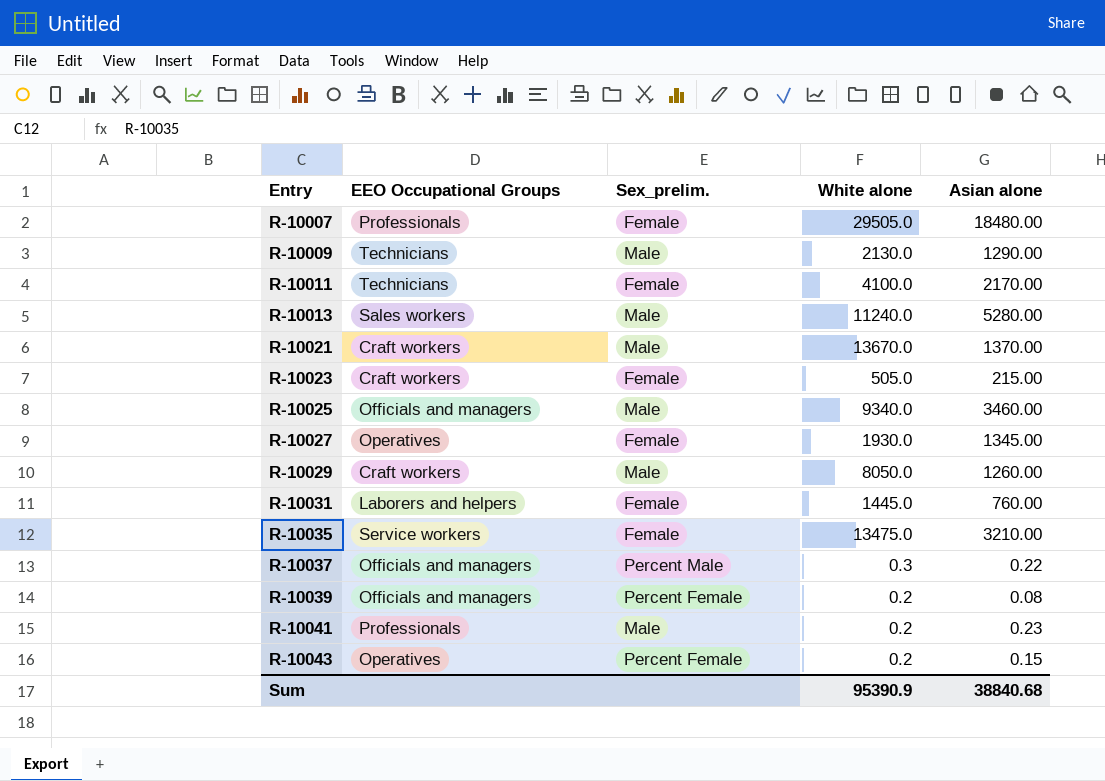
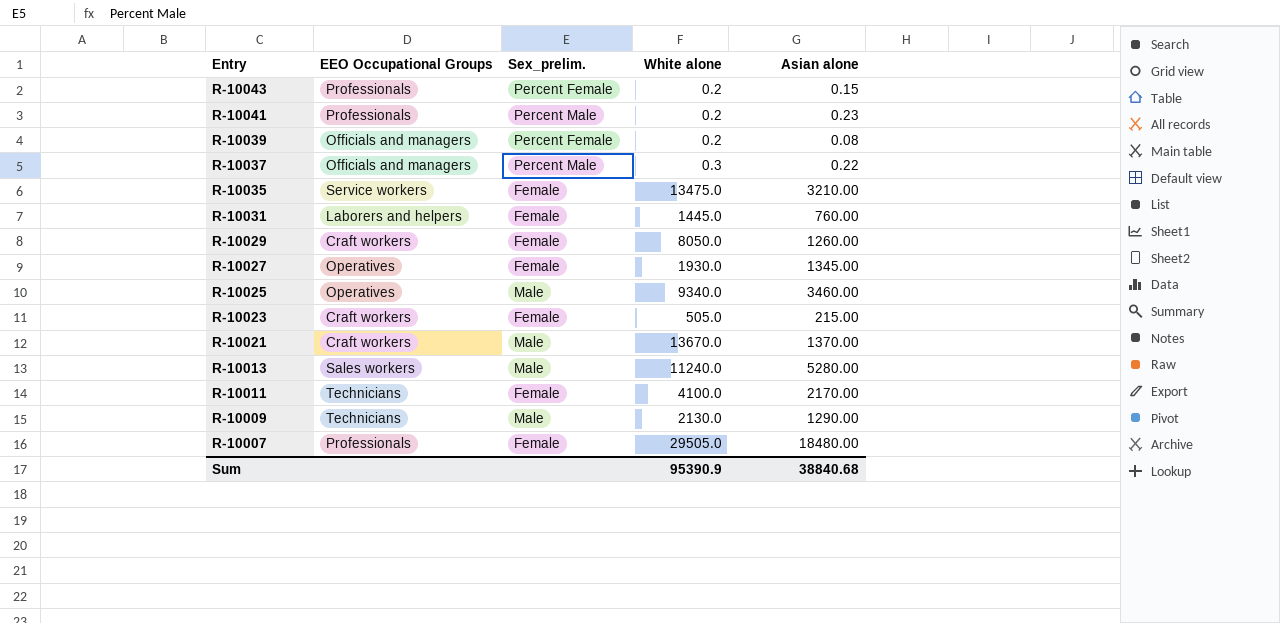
row order: Entry ascending -> Entry descending
R-10043 | EEO Occupational Groups: Operatives -> Professionals
R-10041 | Sex_prelim.: Male -> Percent Male
R-10029 | Sex_prelim.: Male -> Female
R-10025 | EEO Occupational Groups: Officials and managers -> Operatives

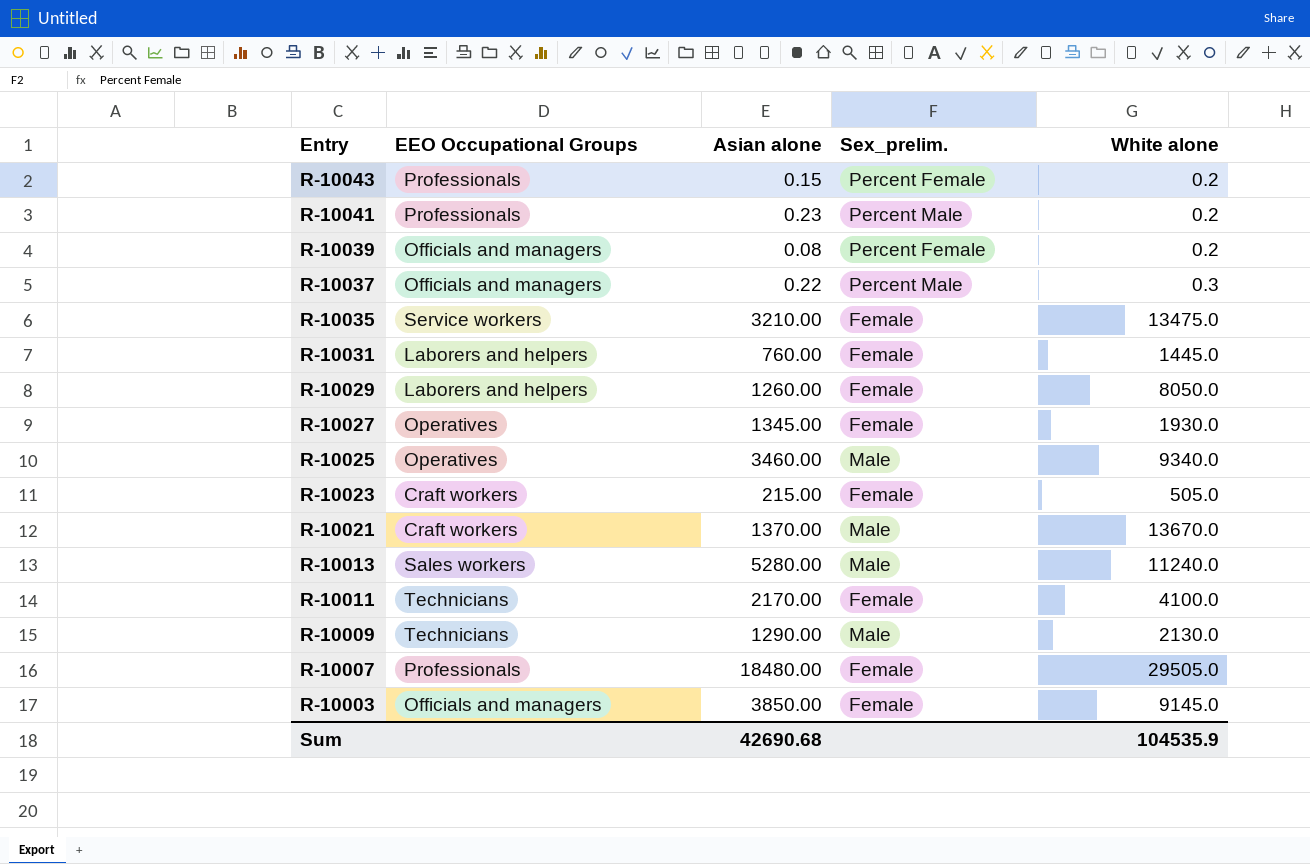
column Asian alone | position: 5 -> 3
R-10029 | EEO Occupational Groups: Craft workers -> Laborers and helpers
row R-10003: none -> Officials and managers | 3850.00 | Female | 9145.0
Sum | Asian alone: 38840.68 -> 42690.68
Sum | White alone: 95390.9 -> 104535.9

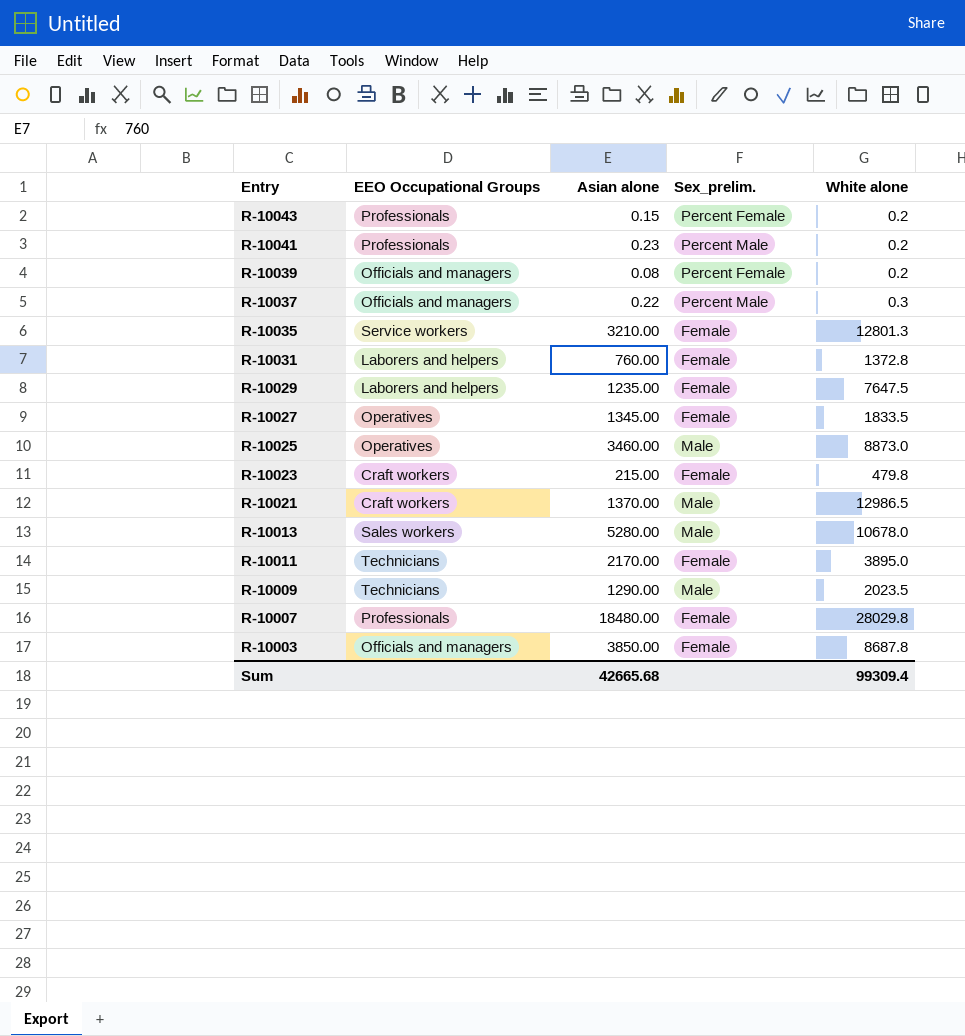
R-10035 | White alone: 13475.0 -> 12801.3
R-10031 | White alone: 1445.0 -> 1372.8
R-10029 | Asian alone: 1260.00 -> 1235.00
R-10029 | White alone: 8050.0 -> 7647.5
R-10027 | White alone: 1930.0 -> 1833.5
R-10025 | White alone: 9340.0 -> 8873.0
R-10023 | White alone: 505.0 -> 479.8
R-10021 | White alone: 13670.0 -> 12986.5
R-10013 | White alone: 11240.0 -> 10678.0
R-10011 | White alone: 4100.0 -> 3895.0
R-10009 | White alone: 2130.0 -> 2023.5
R-10007 | White alone: 29505.0 -> 28029.8
R-10003 | White alone: 9145.0 -> 8687.8
Sum | Asian alone: 42690.68 -> 42665.68
Sum | White alone: 104535.9 -> 99309.4

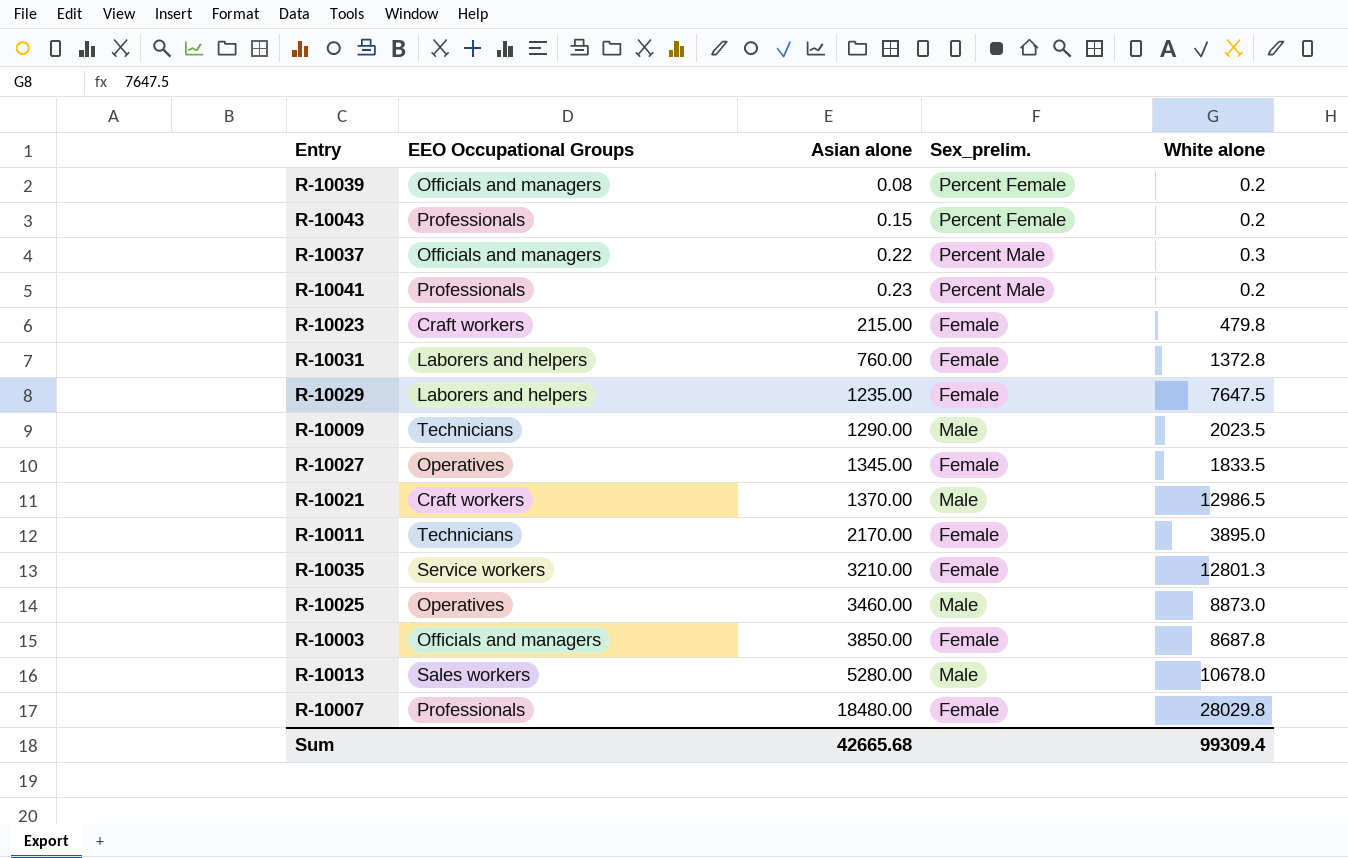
row order: Entry descending -> Asian alone ascending

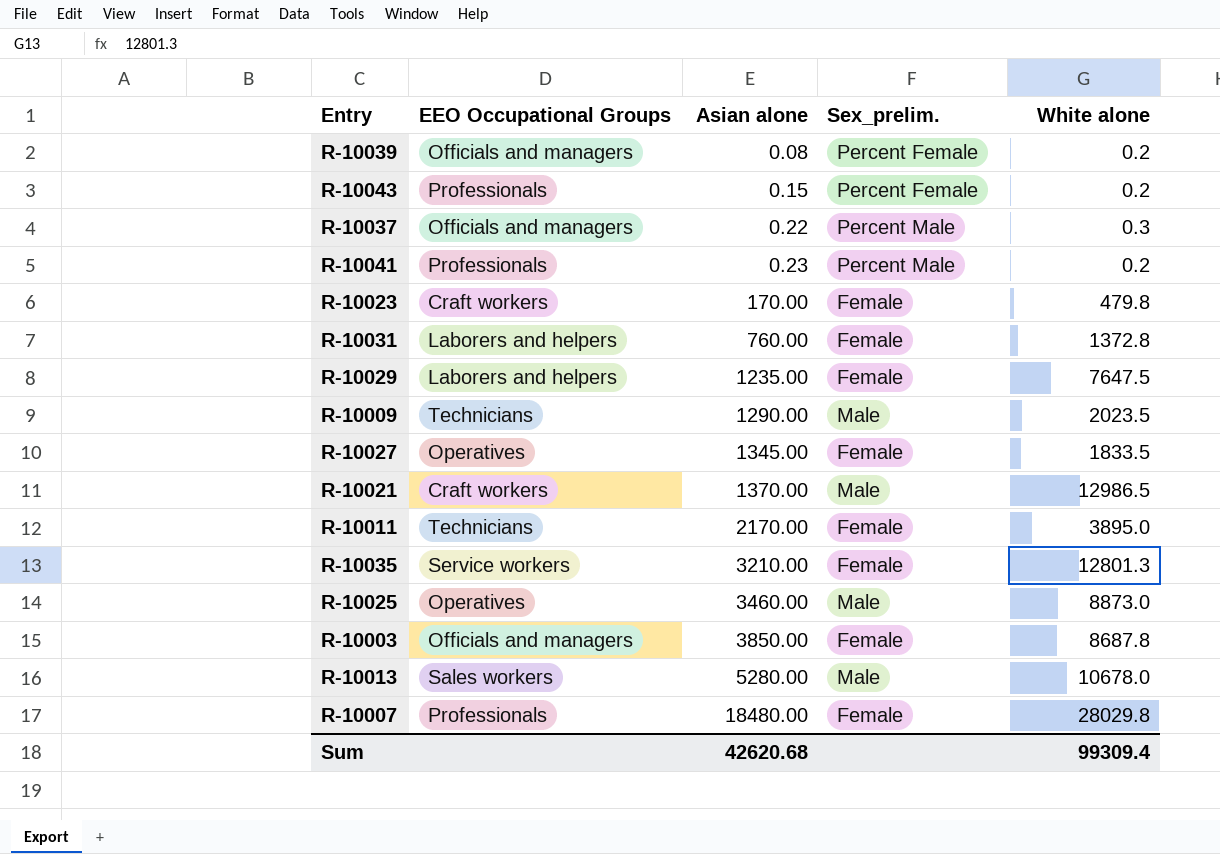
R-10023 | Asian alone: 215.00 -> 170.00
Sum | Asian alone: 42665.68 -> 42620.68

